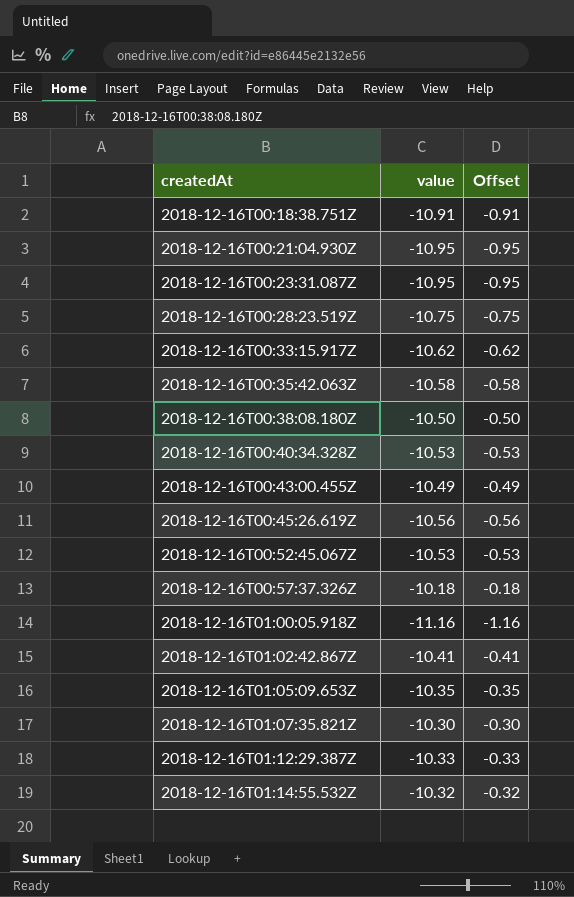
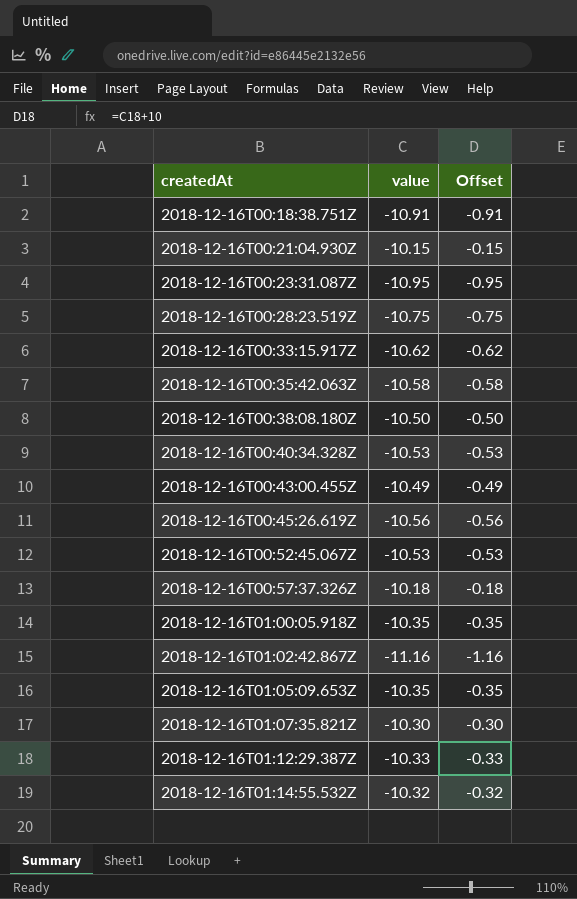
2018-12-16T00:21:04.930Z | value: -10.95 -> -10.15
2018-12-16T00:21:04.930Z | Offset: -0.95 -> -0.15
2018-12-16T01:00:05.918Z | value: -11.16 -> -10.35
2018-12-16T01:00:05.918Z | Offset: -1.16 -> -0.35
2018-12-16T01:02:42.867Z | value: -10.41 -> -11.16
2018-12-16T01:02:42.867Z | Offset: -0.41 -> -1.16

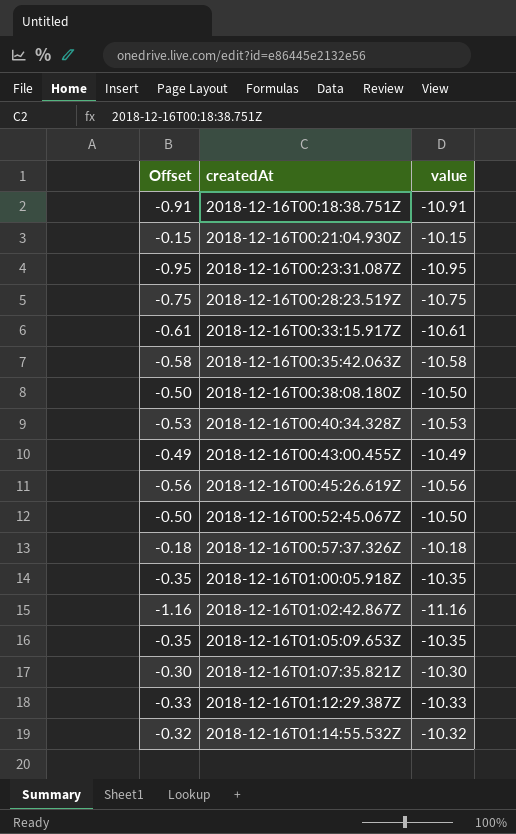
column Offset | position: 3 -> 1
2018-12-16T00:33:15.917Z | Offset: -0.62 -> -0.61
2018-12-16T00:33:15.917Z | value: -10.62 -> -10.61
2018-12-16T00:52:45.067Z | Offset: -0.53 -> -0.50
2018-12-16T00:52:45.067Z | value: -10.53 -> -10.50

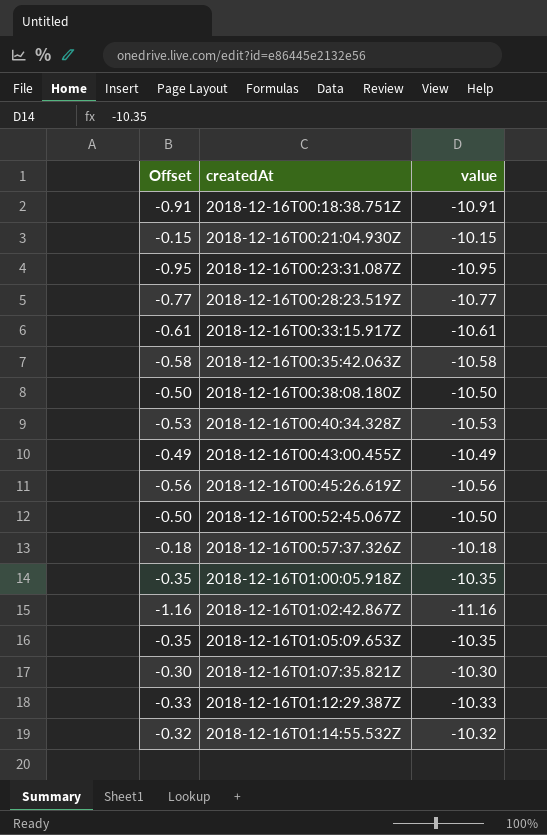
2018-12-16T00:28:23.519Z | Offset: -0.75 -> -0.77
2018-12-16T00:28:23.519Z | value: -10.75 -> -10.77

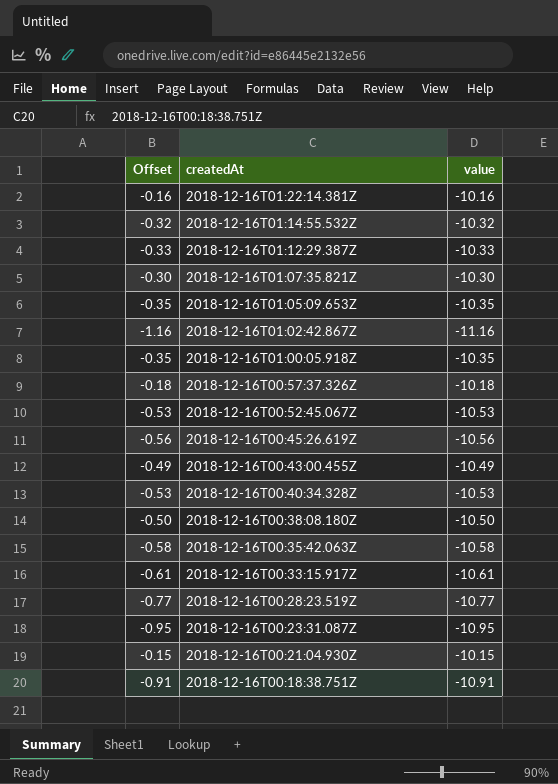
row order: createdAt ascending -> createdAt descending
row 2018-12-16T01:22:14.381Z: none -> -0.16 | -10.16
2018-12-16T00:52:45.067Z | Offset: -0.50 -> -0.53
2018-12-16T00:52:45.067Z | value: -10.50 -> -10.53

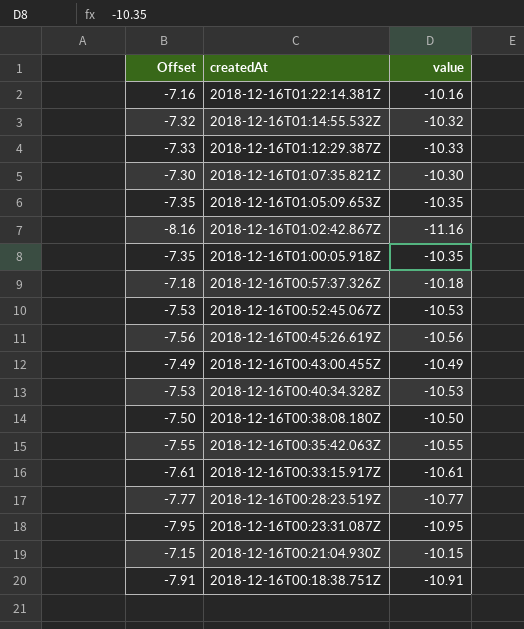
column Offset | formula: [value] + 10 -> [value] + 3
2018-12-16T00:35:42.063Z | value: -10.58 -> -10.55

